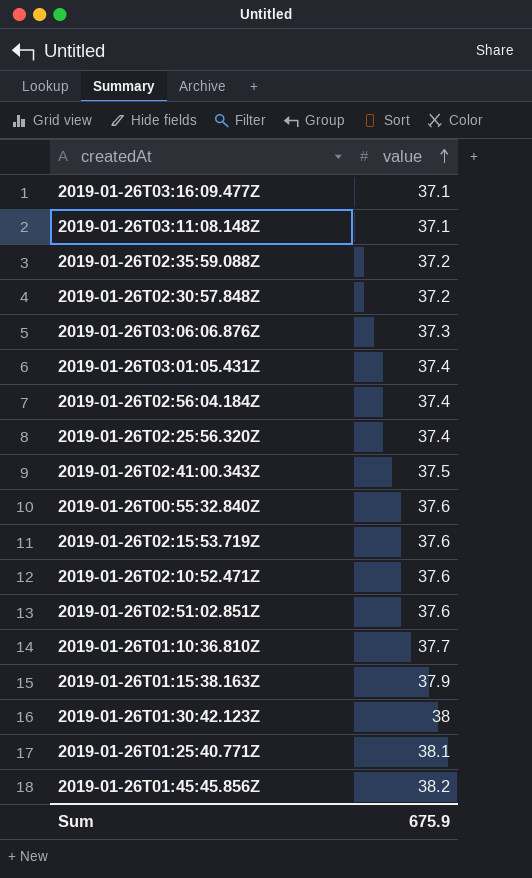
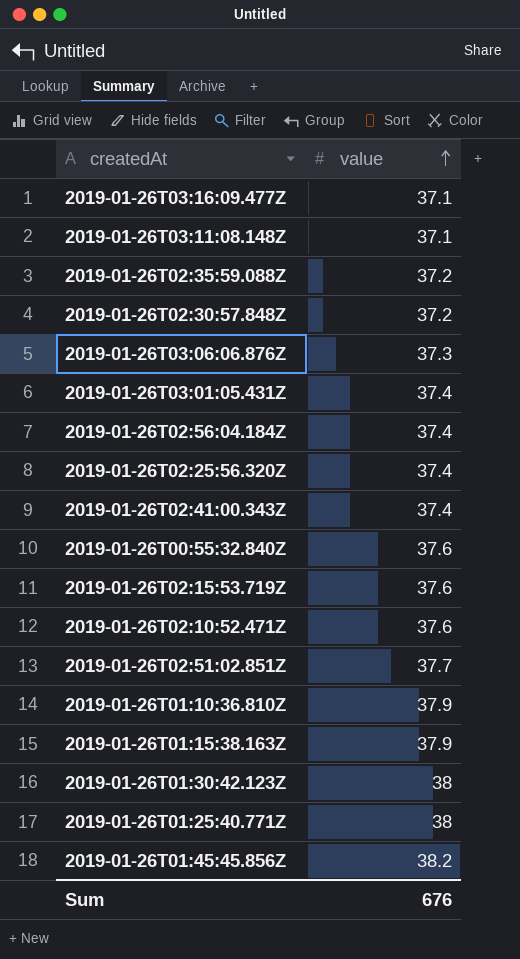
2019-01-26T02:41:00.343Z | value: 37.5 -> 37.4
2019-01-26T02:51:02.851Z | value: 37.6 -> 37.7
2019-01-26T01:10:36.810Z | value: 37.7 -> 37.9
2019-01-26T01:25:40.771Z | value: 38.1 -> 38
Sum | value: 675.9 -> 676

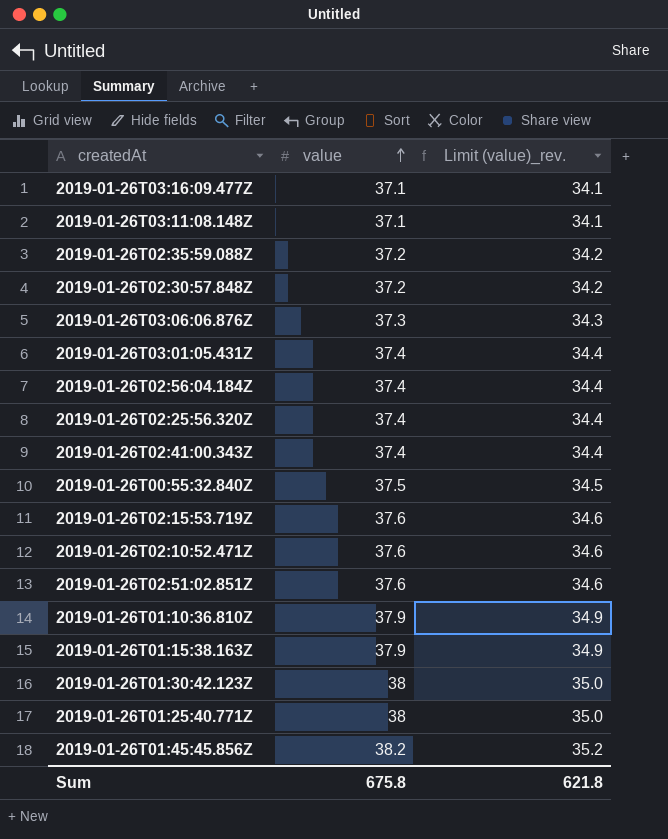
column Limit (value)_rev. | formula: none -> [value] - 3
2019-01-26T00:55:32.840Z | value: 37.6 -> 37.5
2019-01-26T02:51:02.851Z | value: 37.7 -> 37.6
Sum | value: 676 -> 675.8

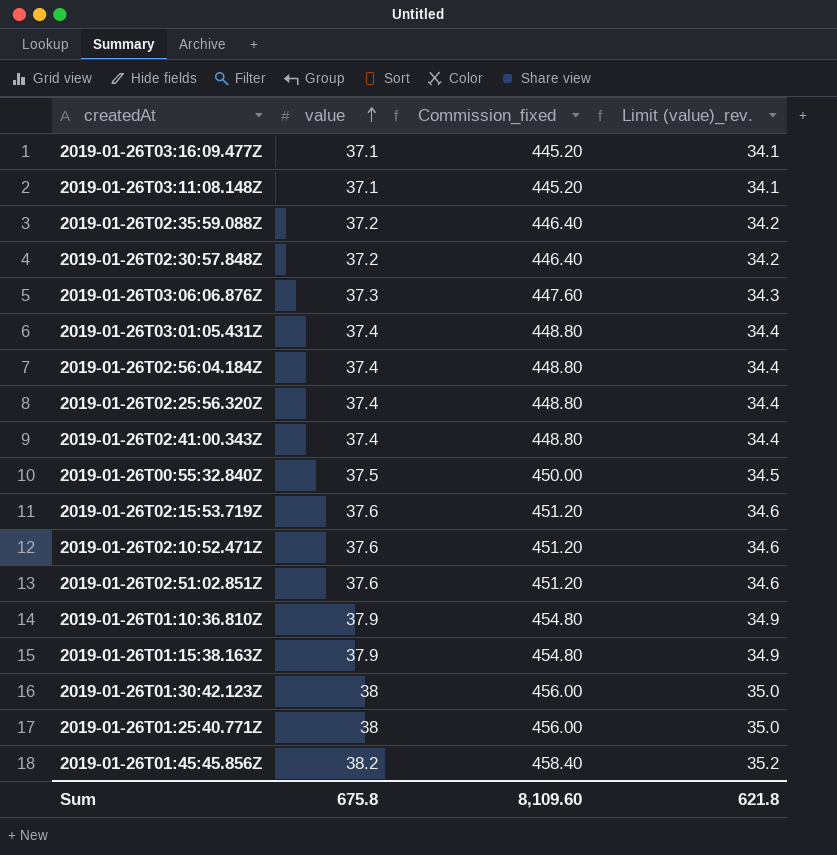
column Commission_fixed | formula: none -> [value] * 12

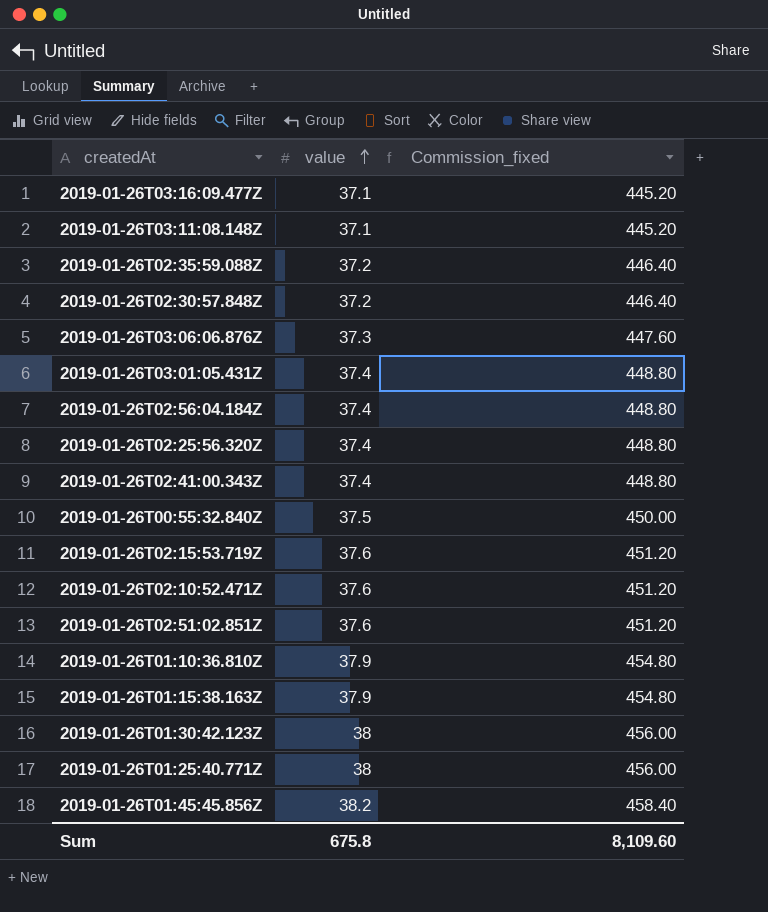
column Limit (value)_rev. | formula: [value] - 3 -> none

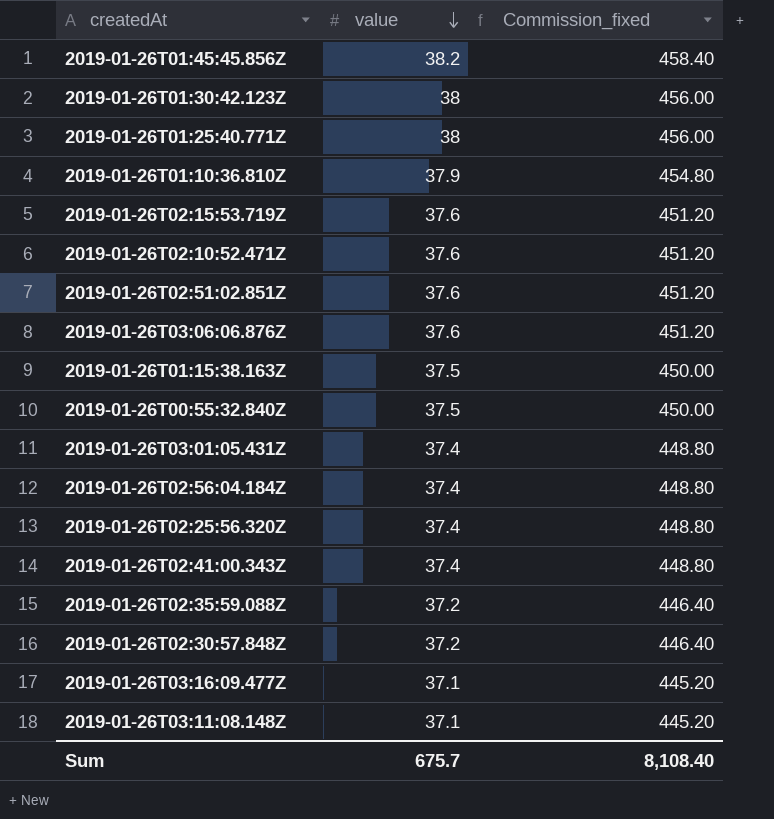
row order: value ascending -> value descending
2019-01-26T03:06:06.876Z | value: 37.3 -> 37.6
2019-01-26T03:06:06.876Z | Commission_fixed: 447.60 -> 451.20
2019-01-26T01:15:38.163Z | value: 37.9 -> 37.5
2019-01-26T01:15:38.163Z | Commission_fixed: 454.80 -> 450.00
Sum | value: 675.8 -> 675.7
Sum | Commission_fixed: 8,109.60 -> 8,108.40

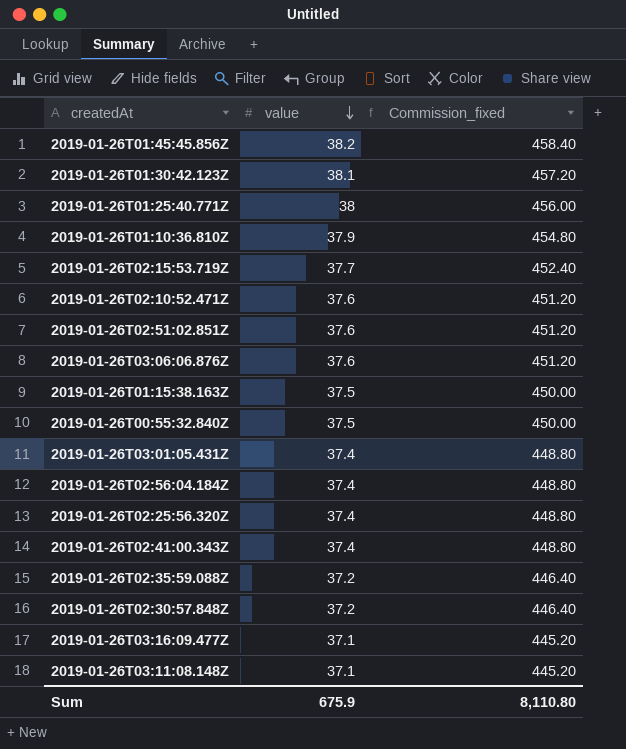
2019-01-26T01:30:42.123Z | value: 38 -> 38.1
2019-01-26T01:30:42.123Z | Commission_fixed: 456.00 -> 457.20
2019-01-26T02:15:53.719Z | value: 37.6 -> 37.7
2019-01-26T02:15:53.719Z | Commission_fixed: 451.20 -> 452.40
Sum | value: 675.7 -> 675.9
Sum | Commission_fixed: 8,108.40 -> 8,110.80

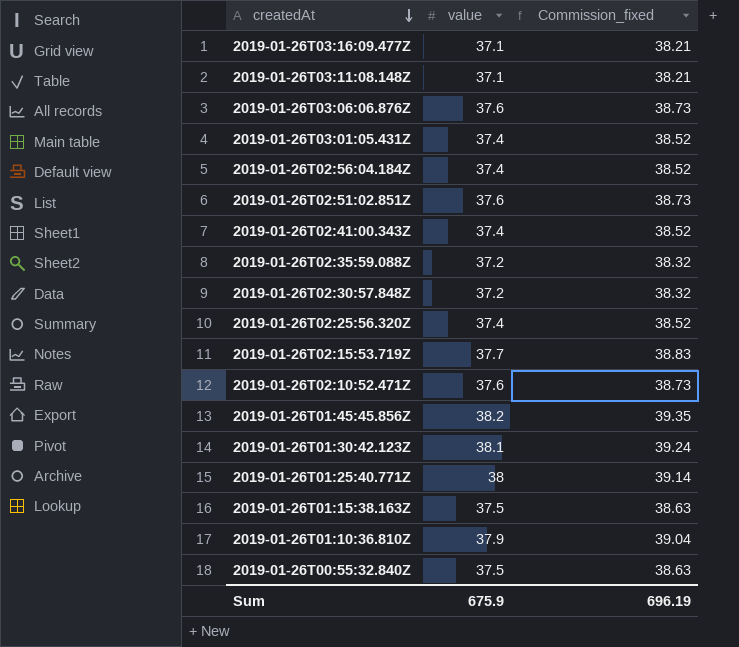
row order: value descending -> createdAt descending
column Commission_fixed | formula: [value] * 12 -> [value] * 1.03
Sum | Commission_fixed: 8,110.80 -> 696.19

